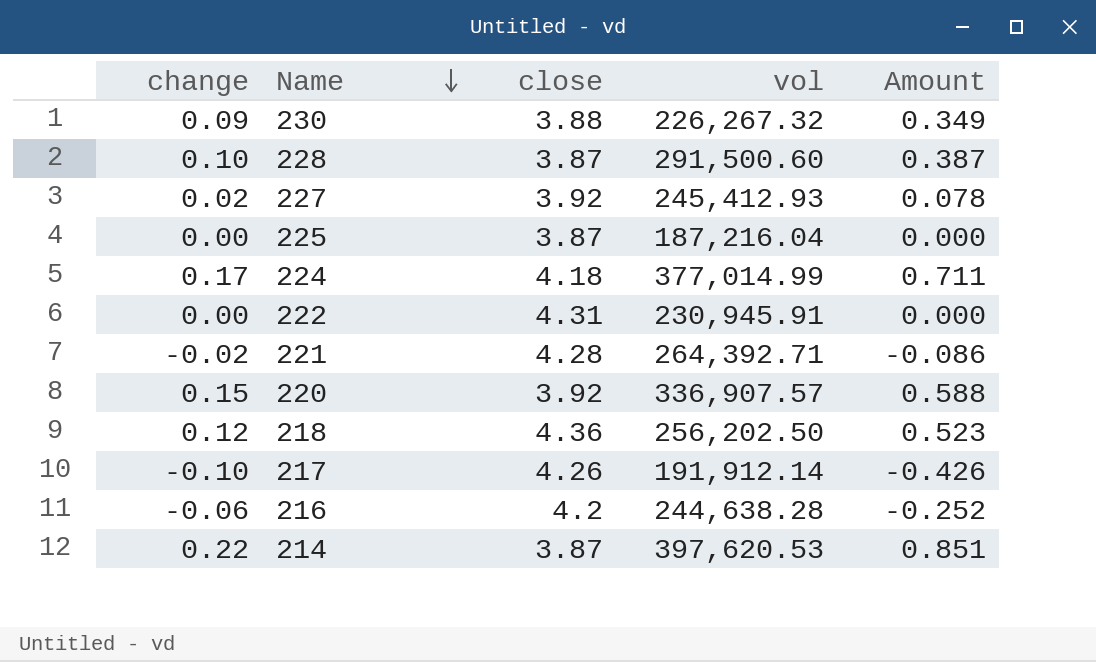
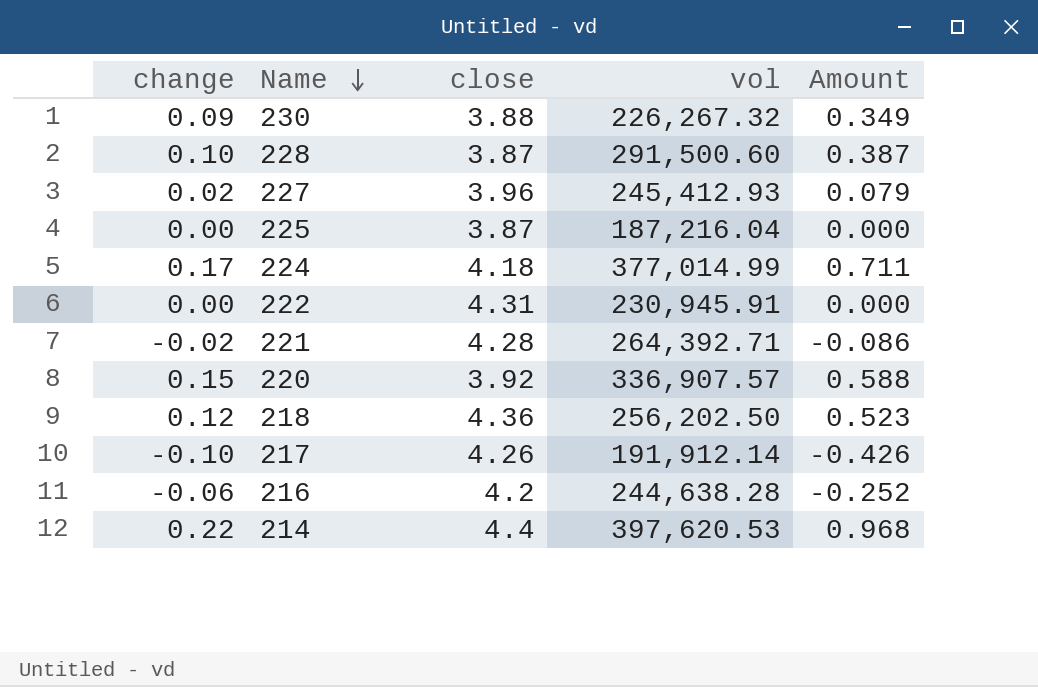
227 | close: 3.92 -> 3.96
227 | Amount: 0.078 -> 0.079
214 | close: 3.87 -> 4.4
214 | Amount: 0.851 -> 0.968

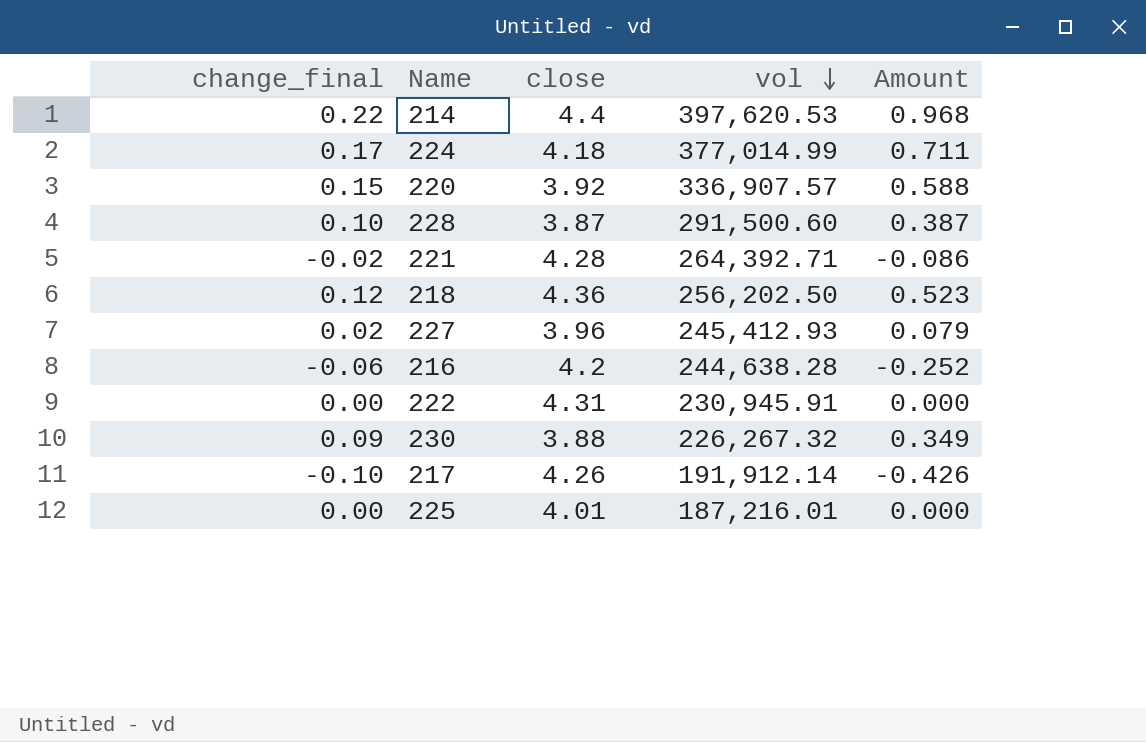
row order: Name descending -> vol descending
column name: change -> change_final
225 | close: 3.87 -> 4.01
225 | vol: 187,216.04 -> 187,216.01

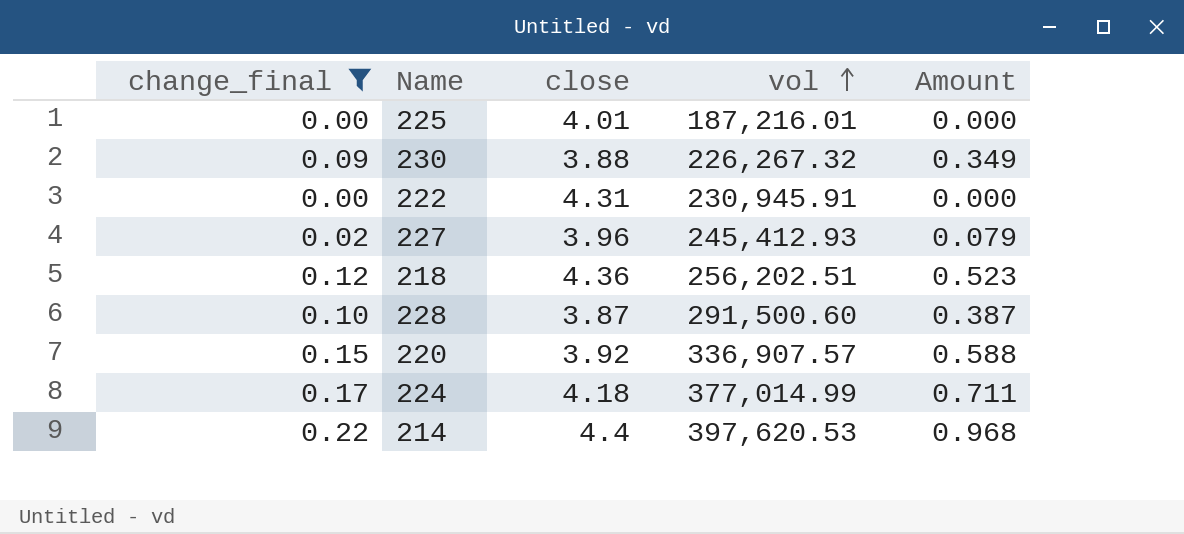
filter: none -> change_final >= 0.00
row order: vol descending -> vol ascending
218 | vol: 256,202.50 -> 256,202.51

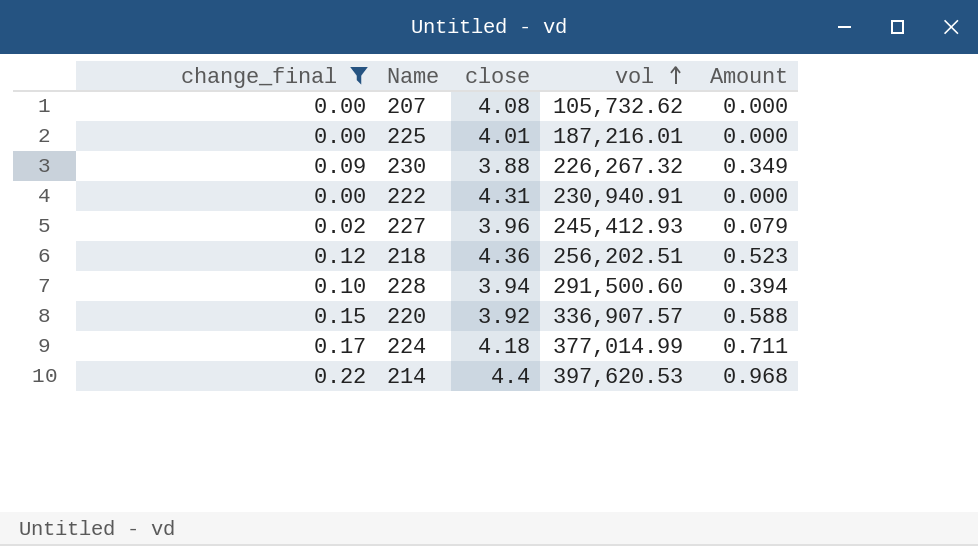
row 207: none -> 0.00 | 4.08 | 105,732.62 | 0.000
222 | vol: 230,945.91 -> 230,940.91
228 | close: 3.87 -> 3.94
228 | Amount: 0.387 -> 0.394

